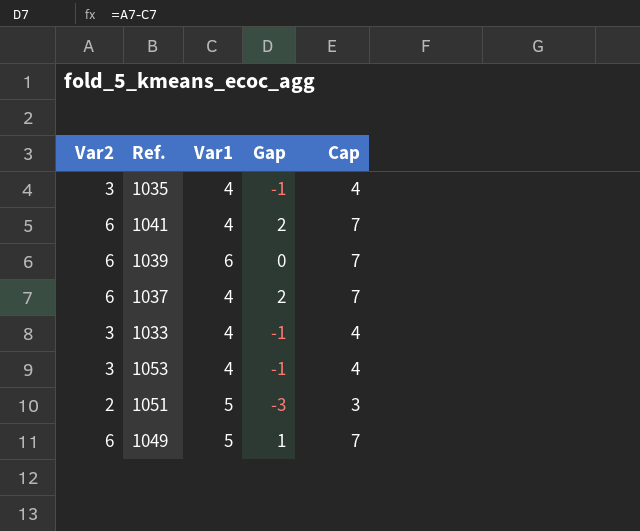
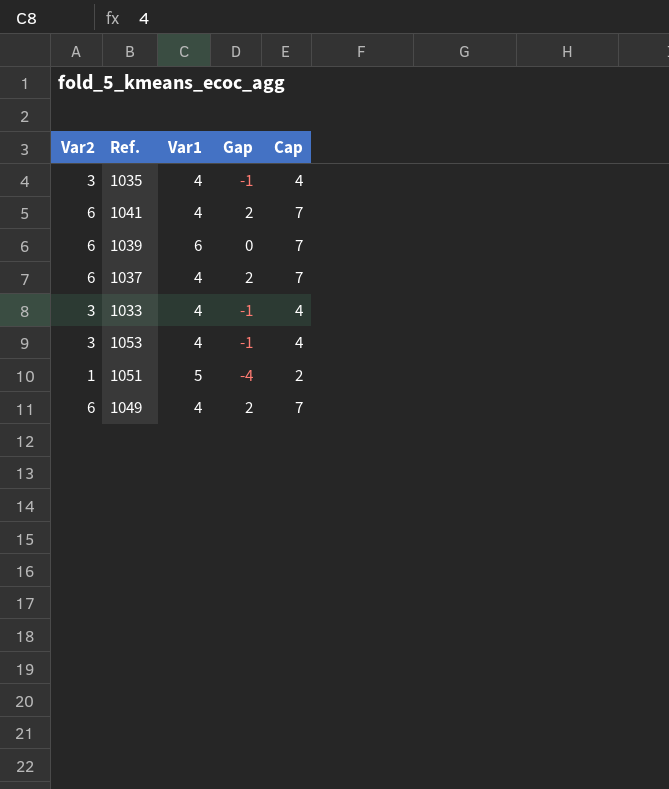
1051 | Var2: 2 -> 1
1051 | Gap: -3 -> -4
1051 | Cap: 3 -> 2
1049 | Var1: 5 -> 4
1049 | Gap: 1 -> 2

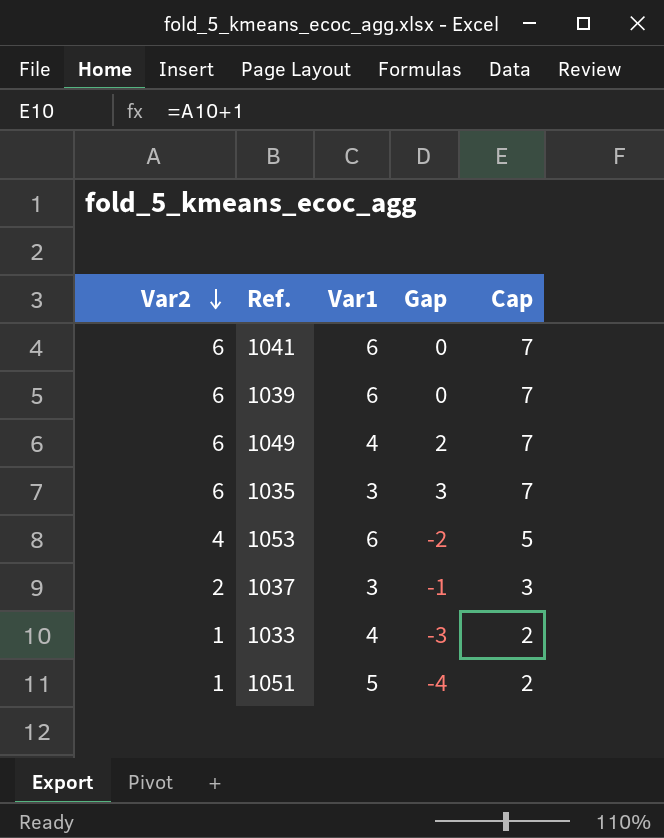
row order: none -> Var2 descending
1041 | Var1: 4 -> 6
1041 | Gap: 2 -> 0
1035 | Var2: 3 -> 6
1035 | Var1: 4 -> 3
1035 | Gap: -1 -> 3
1035 | Cap: 4 -> 7
1053 | Var2: 3 -> 4
1053 | Var1: 4 -> 6
1053 | Gap: -1 -> -2
1053 | Cap: 4 -> 5
1037 | Var2: 6 -> 2
1037 | Var1: 4 -> 3
1037 | Gap: 2 -> -1
1037 | Cap: 7 -> 3
1033 | Var2: 3 -> 1
1033 | Gap: -1 -> -3
1033 | Cap: 4 -> 2

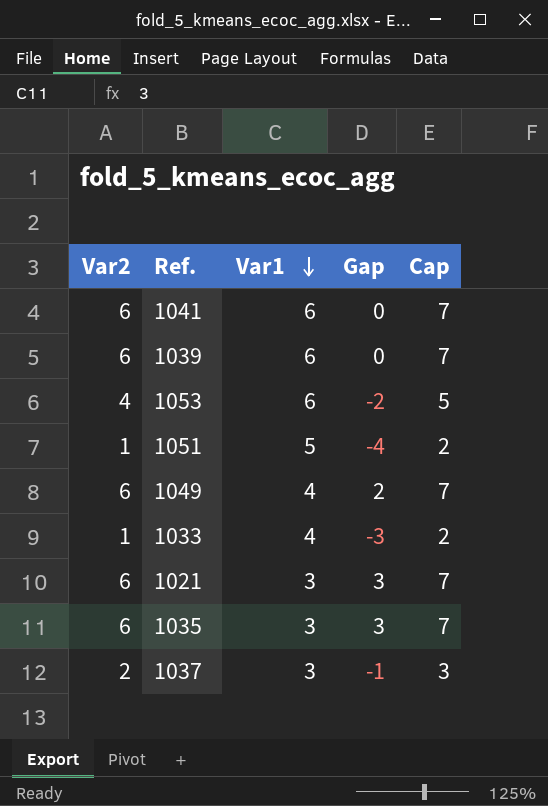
row order: Var2 descending -> Var1 descending
row 1021: none -> 6 | 3 | 3 | 7

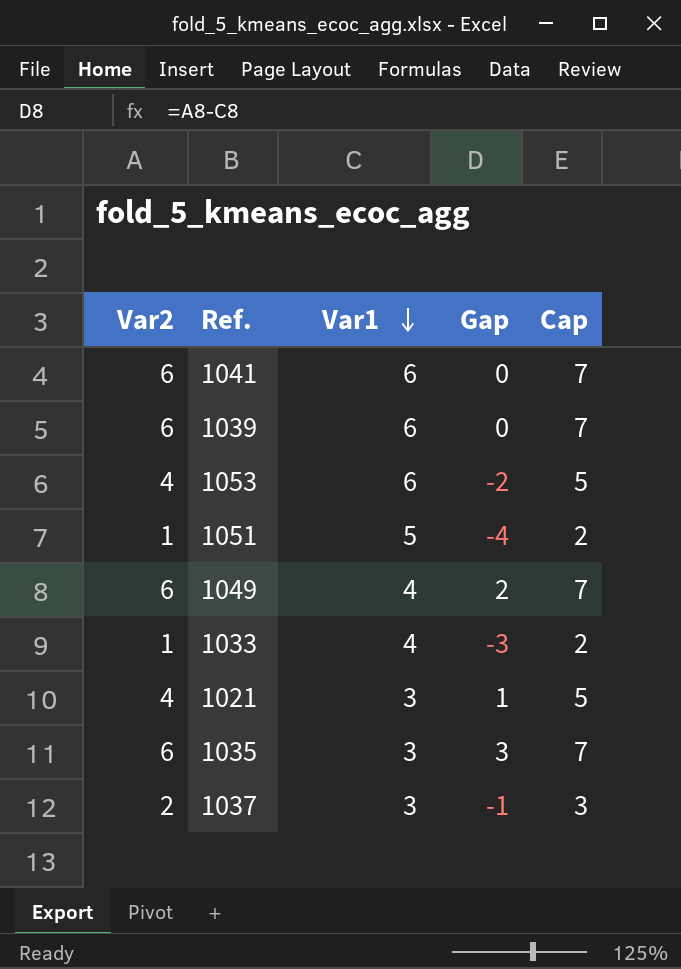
1021 | Var2: 6 -> 4
1021 | Gap: 3 -> 1
1021 | Cap: 7 -> 5

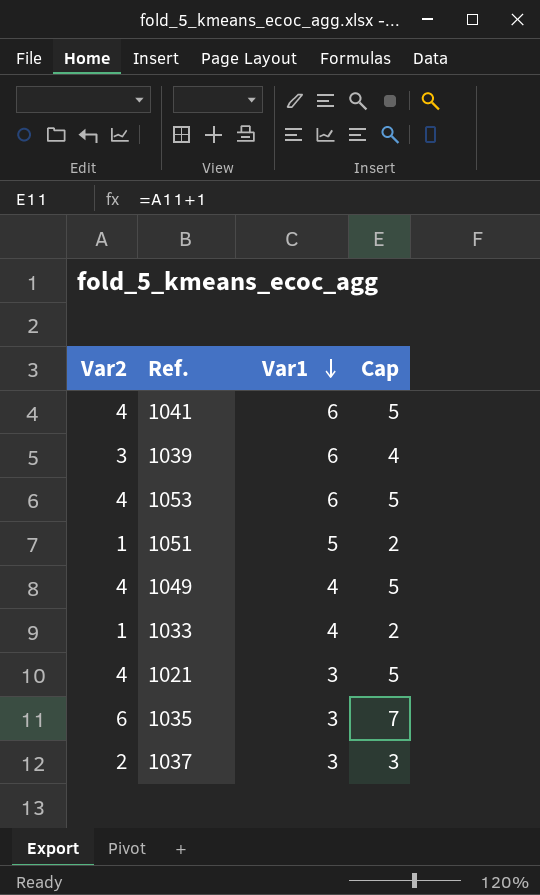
column Gap | formula: [Var2] - [Var1] -> none
1041 | Var2: 6 -> 4
1041 | Cap: 7 -> 5
1039 | Var2: 6 -> 3
1039 | Cap: 7 -> 4
1049 | Var2: 6 -> 4
1049 | Cap: 7 -> 5

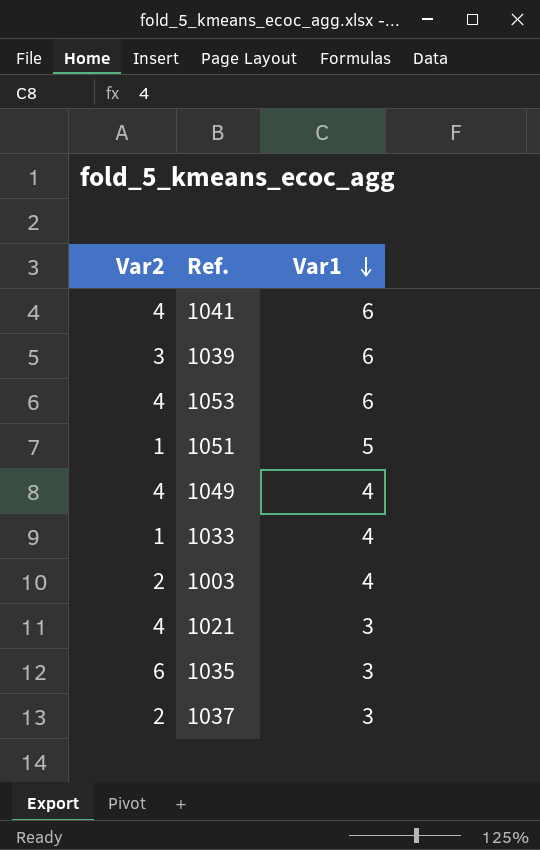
column Cap | formula: [Var2] + 1 -> none
row 1003: none -> 2 | 4

